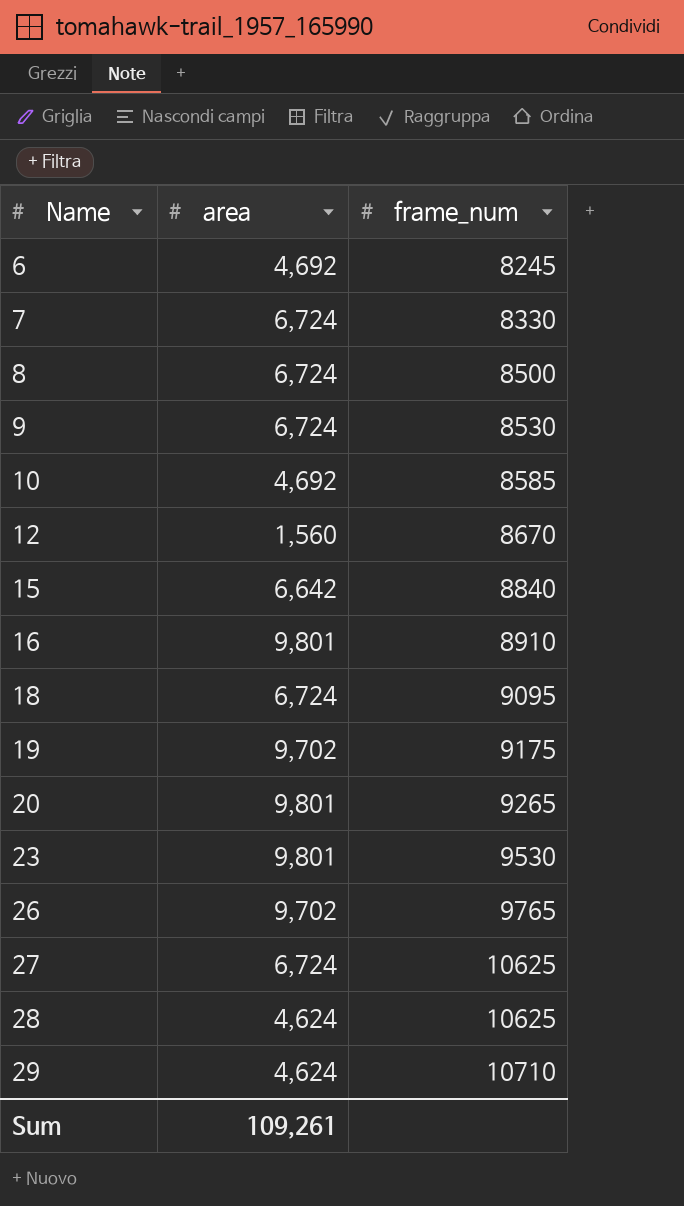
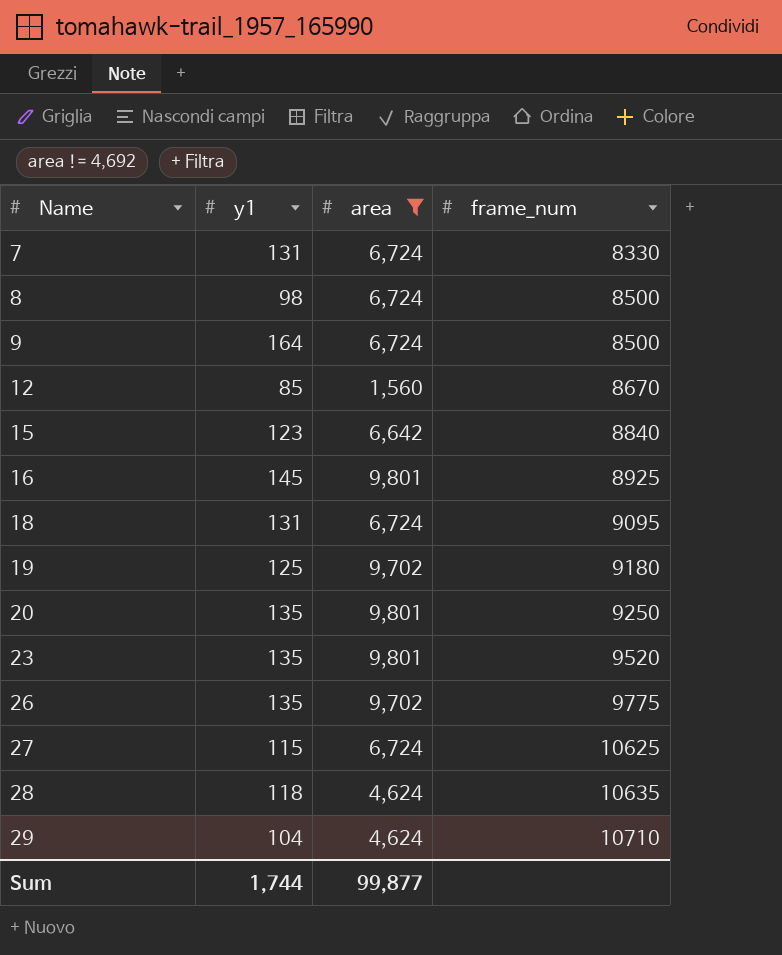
filter: none -> area != 4,692
column y1 | position: none -> 2
9 | frame_num: 8530 -> 8500
16 | frame_num: 8910 -> 8925
19 | frame_num: 9175 -> 9180
20 | frame_num: 9265 -> 9250
23 | frame_num: 9530 -> 9520
26 | frame_num: 9765 -> 9775
28 | frame_num: 10625 -> 10635
Sum | area: 109,261 -> 99,877

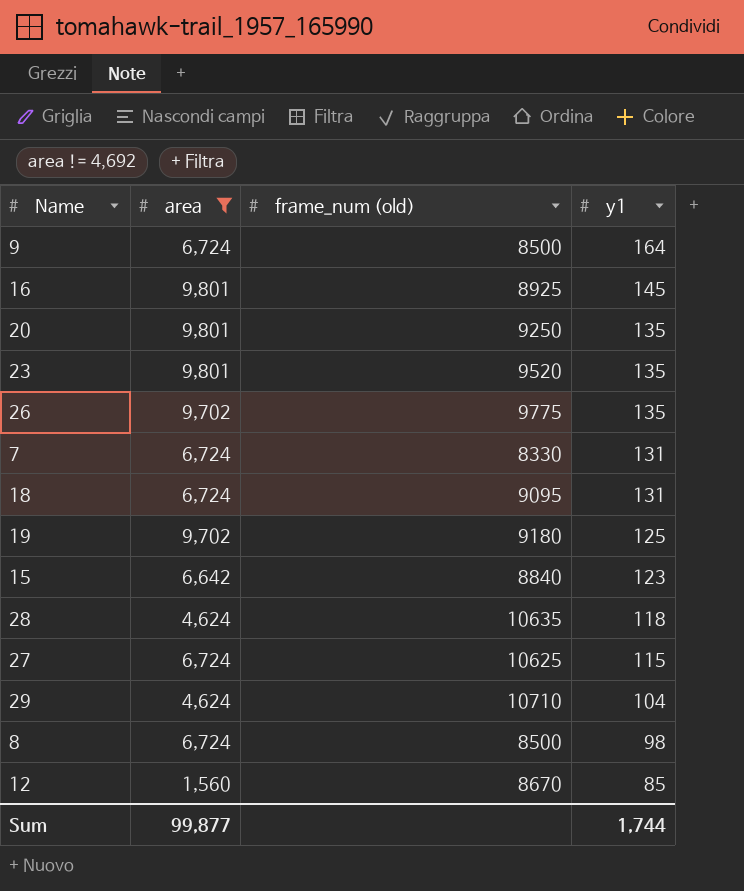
row order: Name ascending -> y1 descending
column name: frame_num -> frame_num (old)
column y1 | position: 2 -> 4

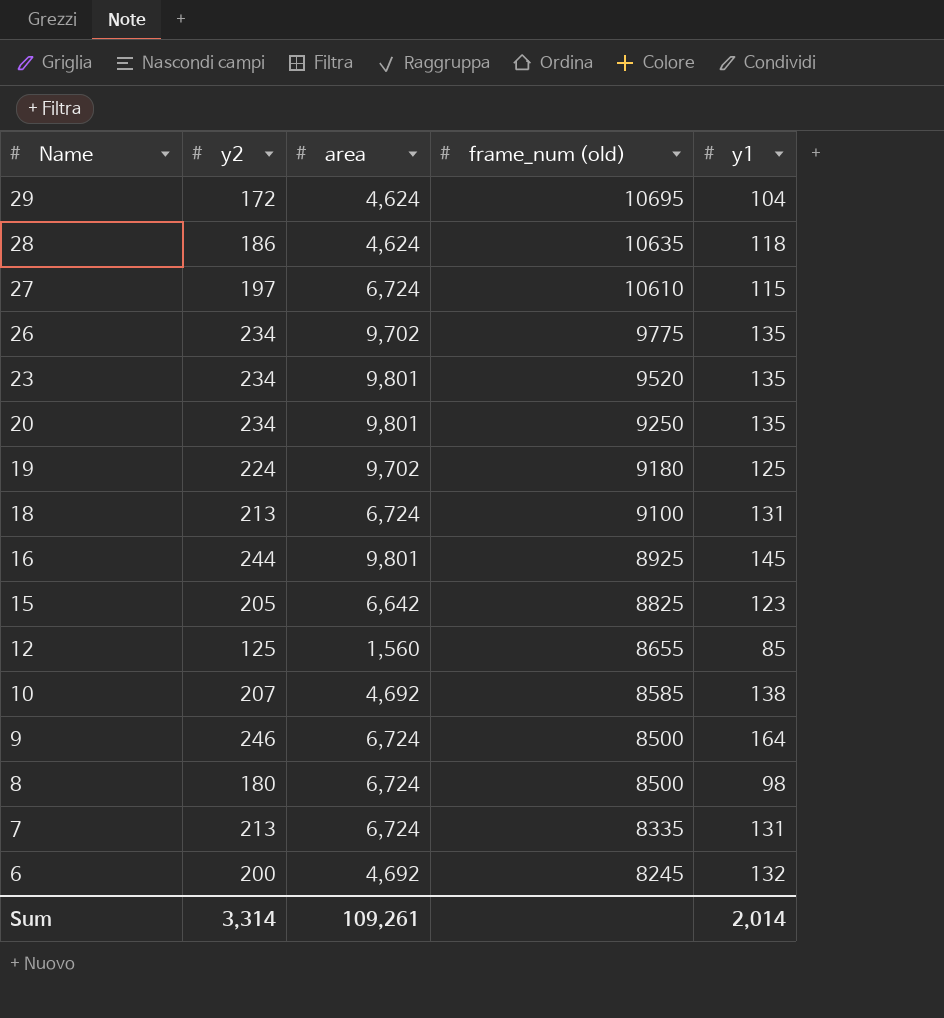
filter: area != 4,692 -> none
row order: y1 descending -> Name descending
column y2 | position: none -> 2
29 | frame_num (old): 10710 -> 10695
27 | frame_num (old): 10625 -> 10610
18 | frame_num (old): 9095 -> 9100
15 | frame_num (old): 8840 -> 8825
12 | frame_num (old): 8670 -> 8655
7 | frame_num (old): 8330 -> 8335
Sum | area: 99,877 -> 109,261
Sum | y1: 1,744 -> 2,014

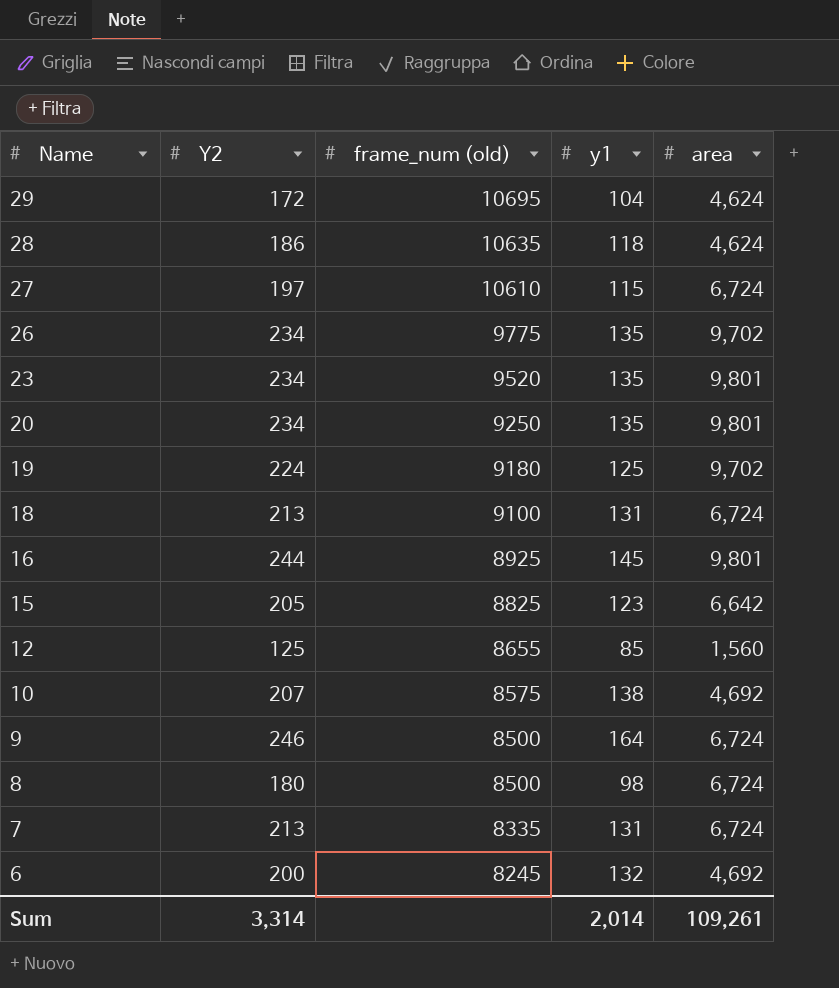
column name: y2 -> Y2
column area | position: 3 -> 5
10 | frame_num (old): 8585 -> 8575

